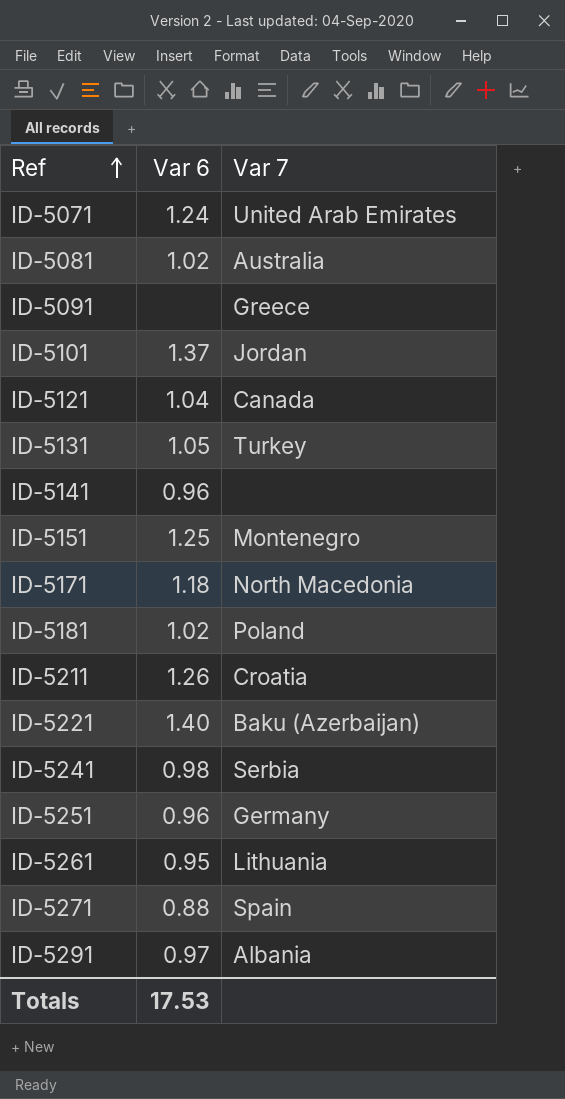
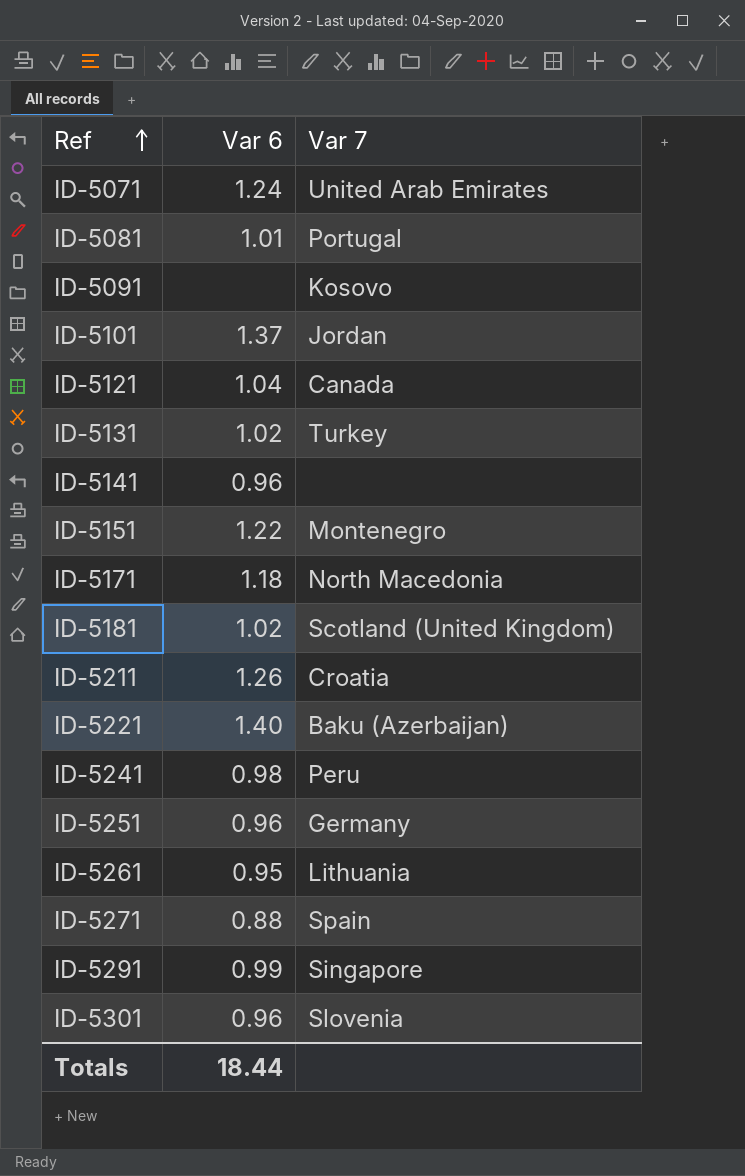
ID-5081 | Var 6: 1.02 -> 1.01
ID-5081 | Var 7: Australia -> Portugal
ID-5091 | Var 7: Greece -> Kosovo
ID-5131 | Var 6: 1.05 -> 1.02
ID-5151 | Var 6: 1.25 -> 1.22
ID-5181 | Var 7: Poland -> Scotland (United Kingdom)
ID-5241 | Var 7: Serbia -> Peru
ID-5291 | Var 6: 0.97 -> 0.99
ID-5291 | Var 7: Albania -> Singapore
row ID-5301: none -> 0.96 | Slovenia
Totals | Var 6: 17.53 -> 18.44

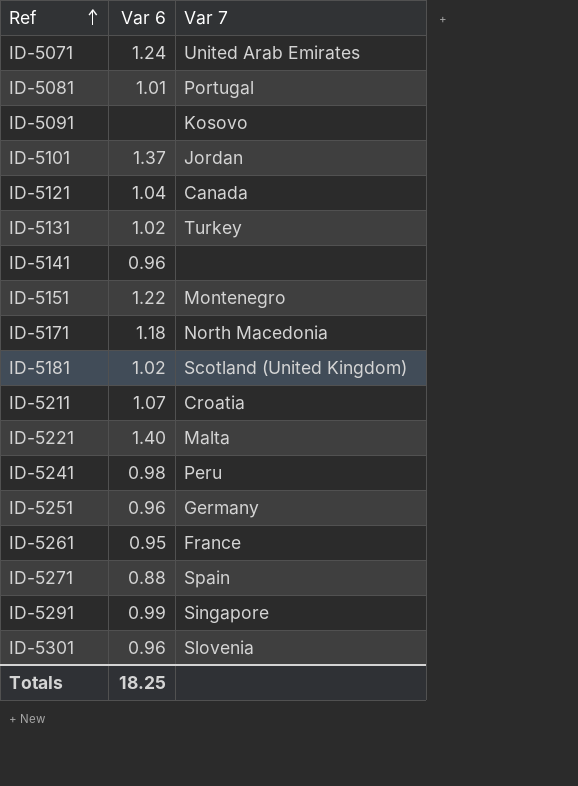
ID-5211 | Var 6: 1.26 -> 1.07
ID-5221 | Var 7: Baku (Azerbaijan) -> Malta
ID-5261 | Var 7: Lithuania -> France
Totals | Var 6: 18.44 -> 18.25

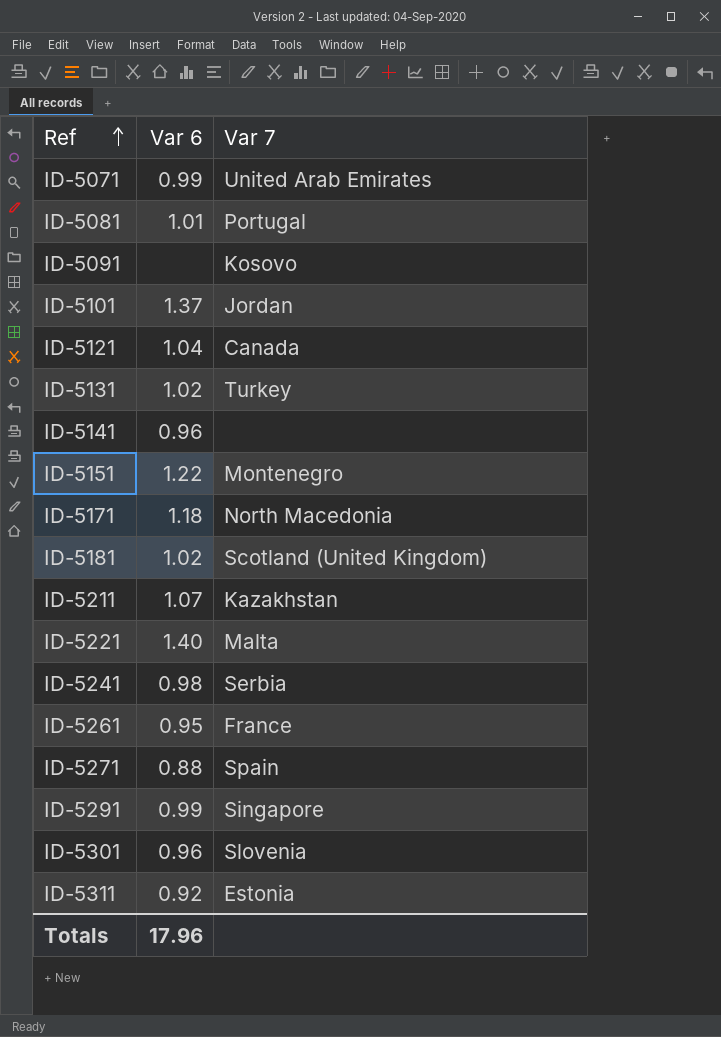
row ID-5251: 0.96 | Germany -> none
ID-5071 | Var 6: 1.24 -> 0.99
ID-5211 | Var 7: Croatia -> Kazakhstan
ID-5241 | Var 7: Peru -> Serbia
row ID-5311: none -> 0.92 | Estonia
Totals | Var 6: 18.25 -> 17.96

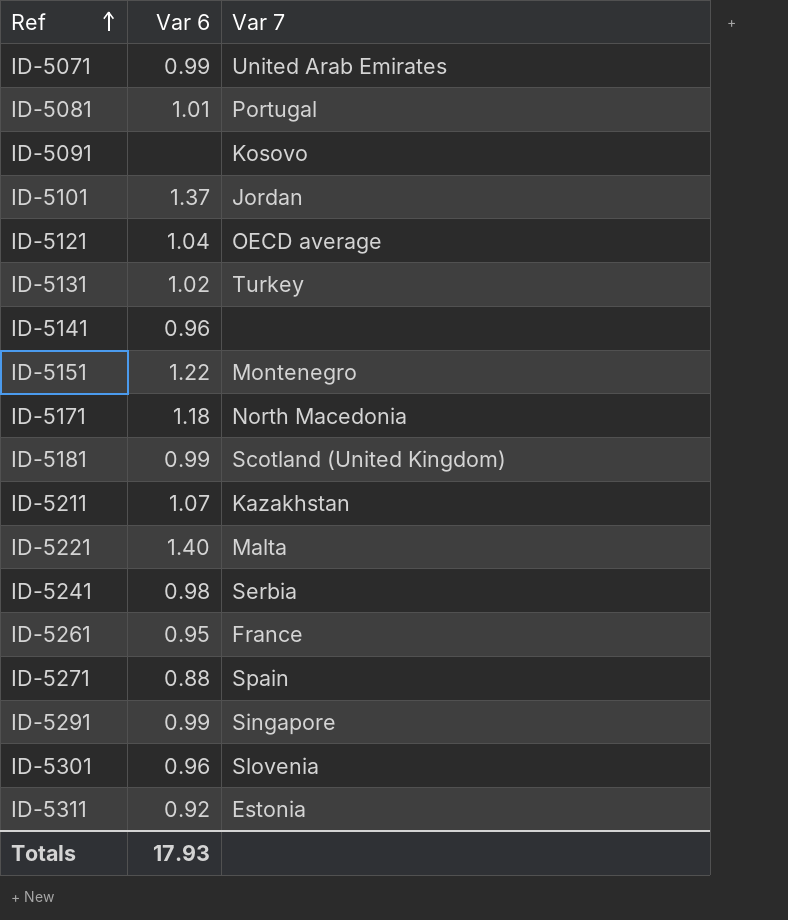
ID-5121 | Var 7: Canada -> OECD average
ID-5181 | Var 6: 1.02 -> 0.99
Totals | Var 6: 17.96 -> 17.93

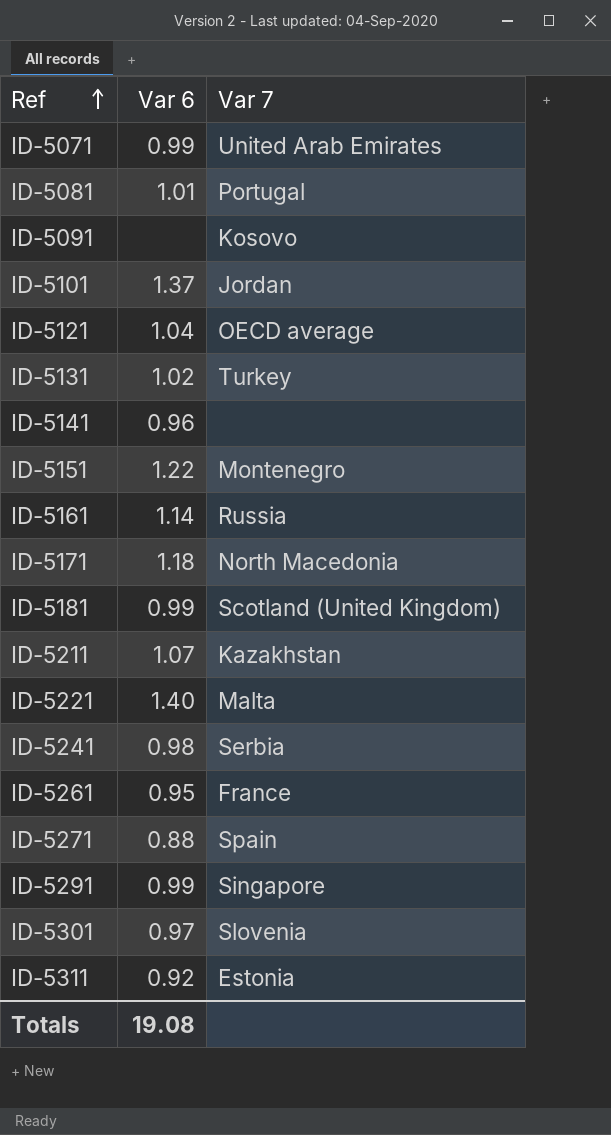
row ID-5161: none -> 1.14 | Russia
ID-5301 | Var 6: 0.96 -> 0.97
Totals | Var 6: 17.93 -> 19.08

